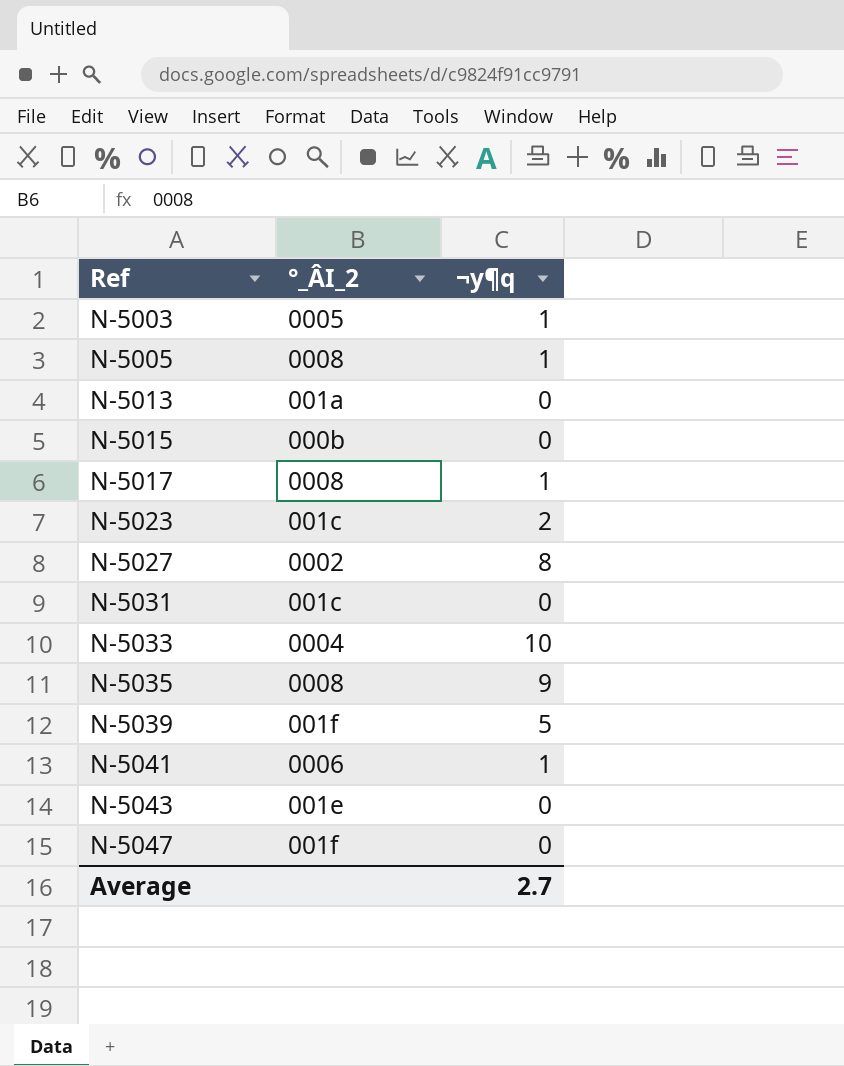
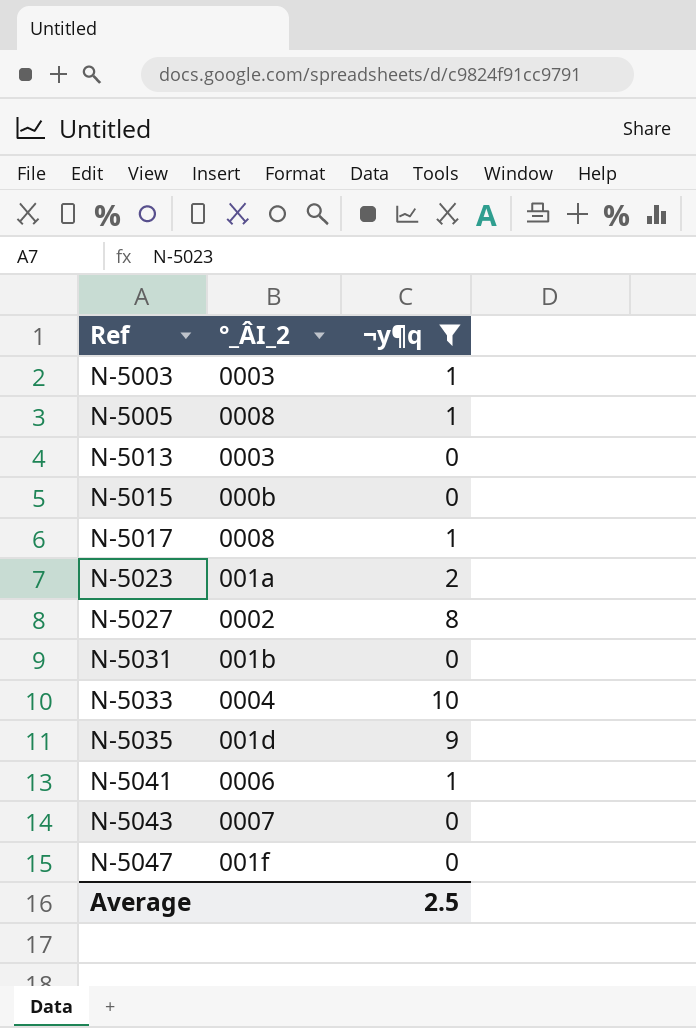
filter: none -> ¬y¶q != 5
N-5003 | °_ÂI_2: 0005 -> 0003
N-5013 | °_ÂI_2: 001a -> 0003
N-5023 | °_ÂI_2: 001c -> 001a
N-5031 | °_ÂI_2: 001c -> 001b
N-5035 | °_ÂI_2: 0008 -> 001d
N-5043 | °_ÂI_2: 001e -> 0007
Average | ¬y¶q: 2.7 -> 2.5

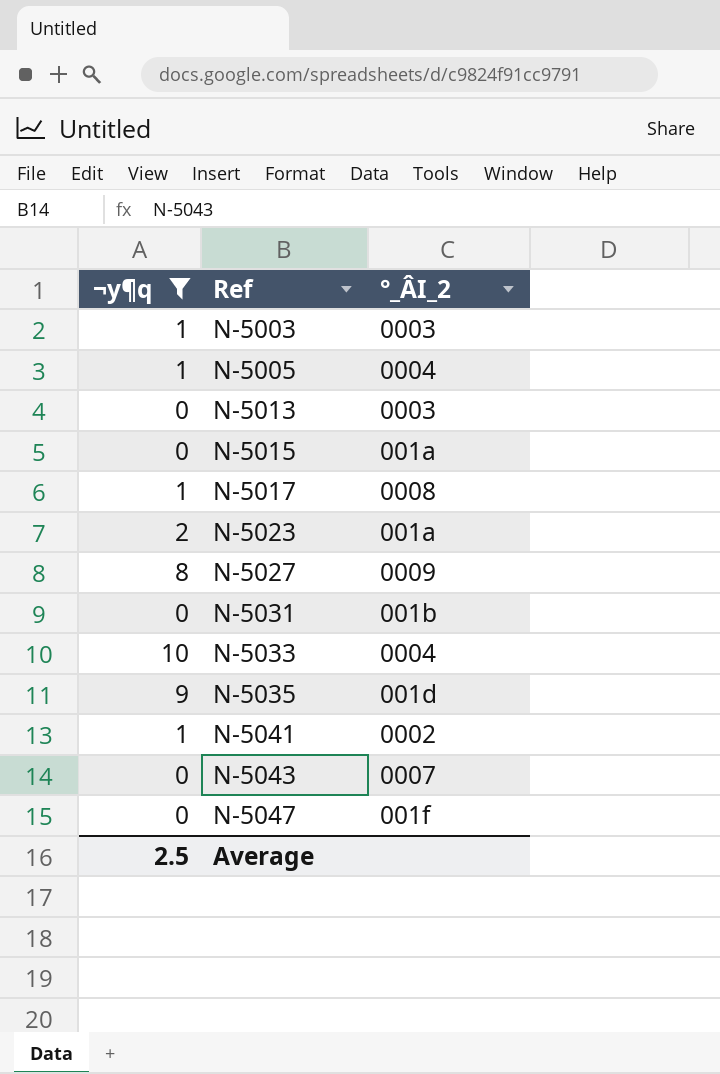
column ¬y¶q | position: 3 -> 1
N-5005 | °_ÂI_2: 0008 -> 0004
N-5015 | °_ÂI_2: 000b -> 001a
N-5027 | °_ÂI_2: 0002 -> 0009
N-5041 | °_ÂI_2: 0006 -> 0002

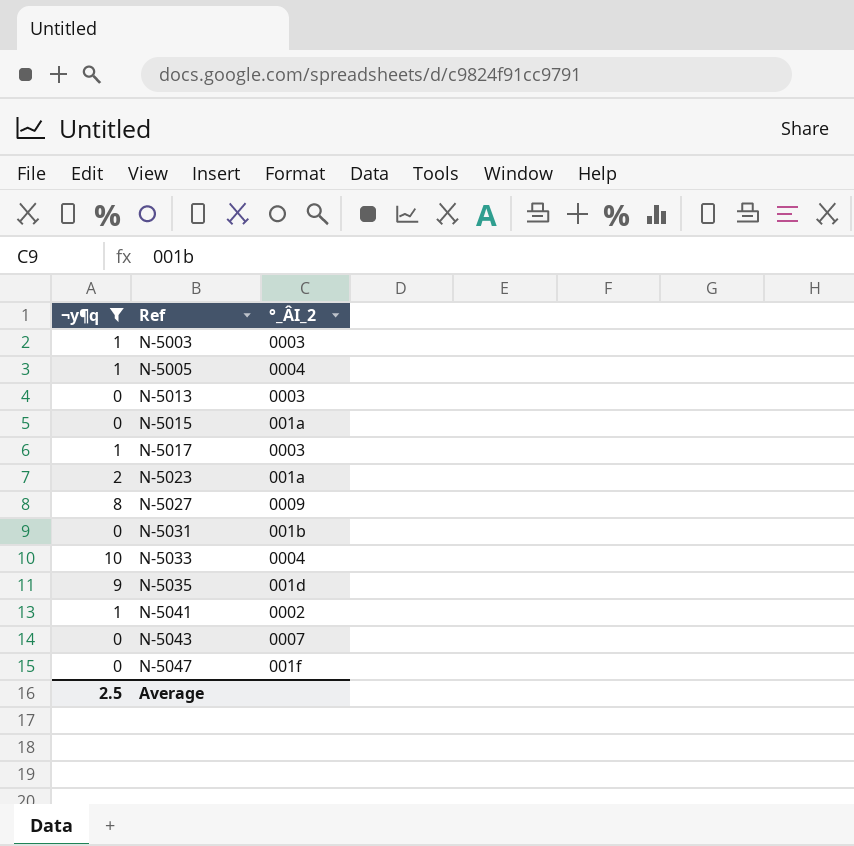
N-5017 | °_ÂI_2: 0008 -> 0003

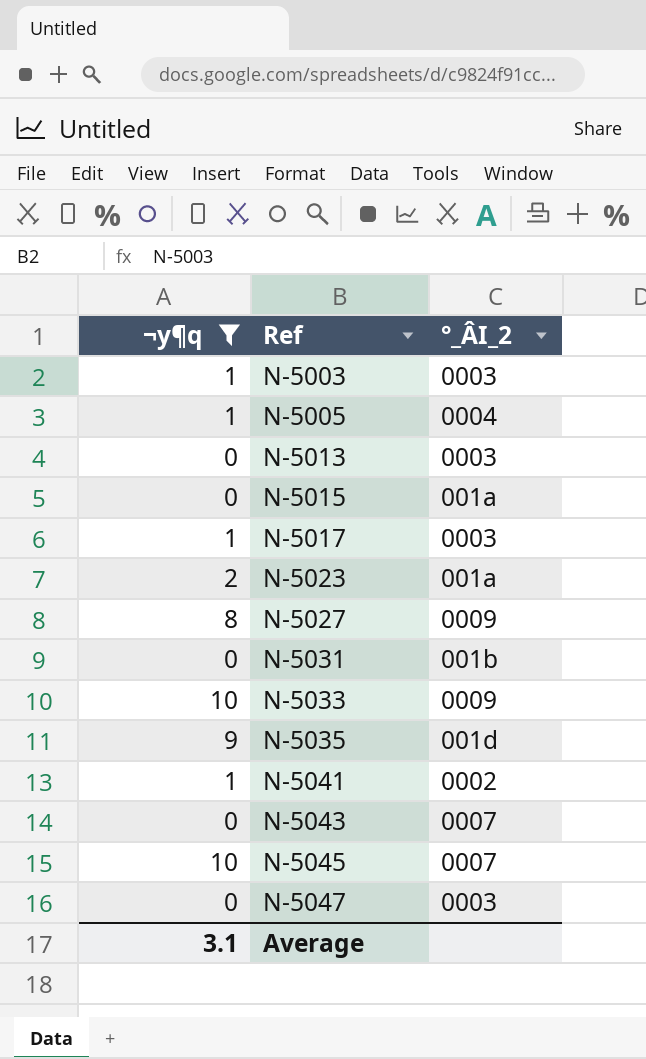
N-5033 | °_ÂI_2: 0004 -> 0009
row N-5045: none -> 10 | 0007
N-5047 | °_ÂI_2: 001f -> 0003
Average | ¬y¶q: 2.5 -> 3.1

